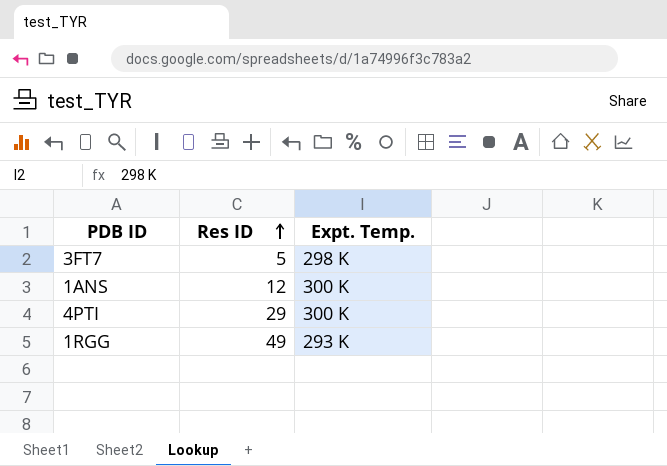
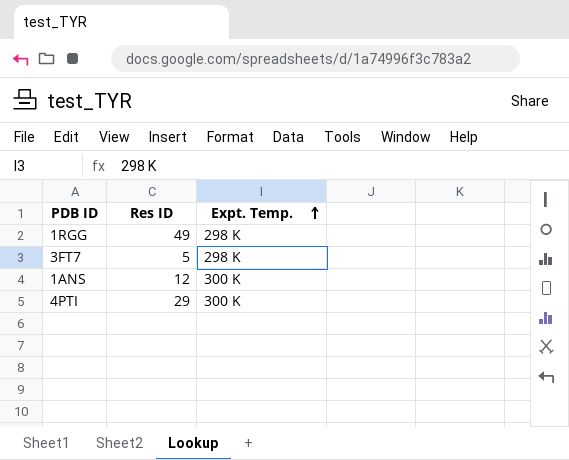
row order: Res ID ascending -> Expt. Temp. ascending
1RGG | Expt. Temp.: 293 K -> 298 K

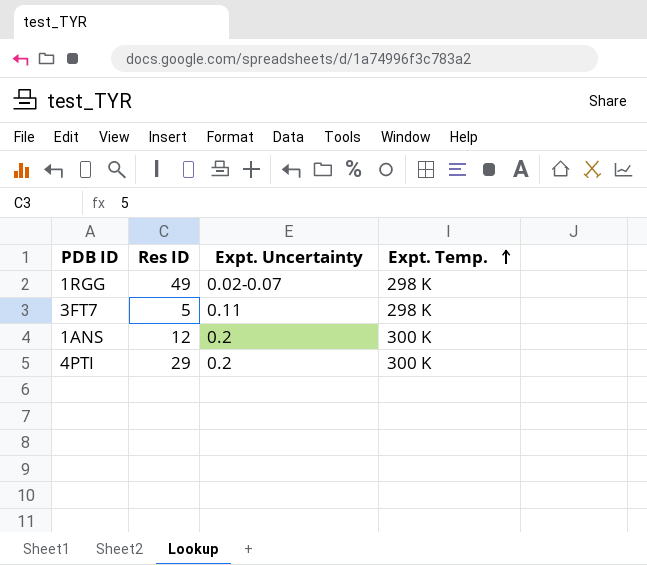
column Expt. Uncertainty | position: none -> 3

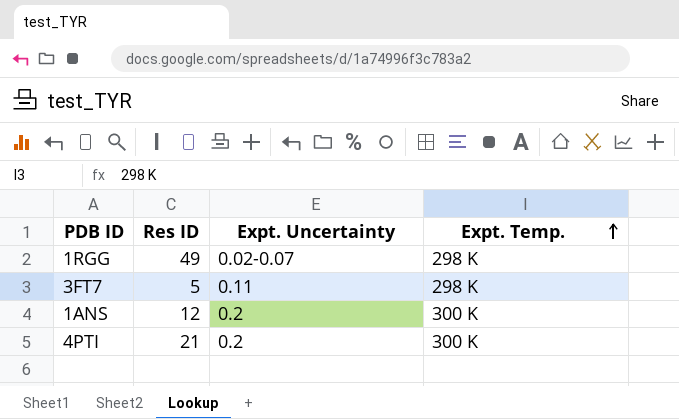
4PTI | Res ID: 29 -> 21

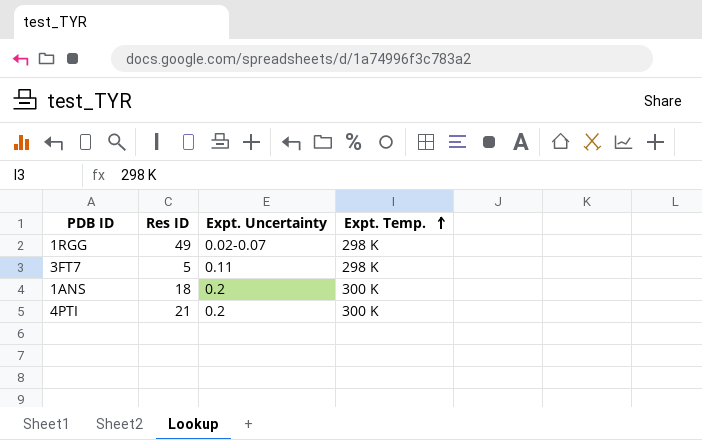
1ANS | Res ID: 12 -> 18

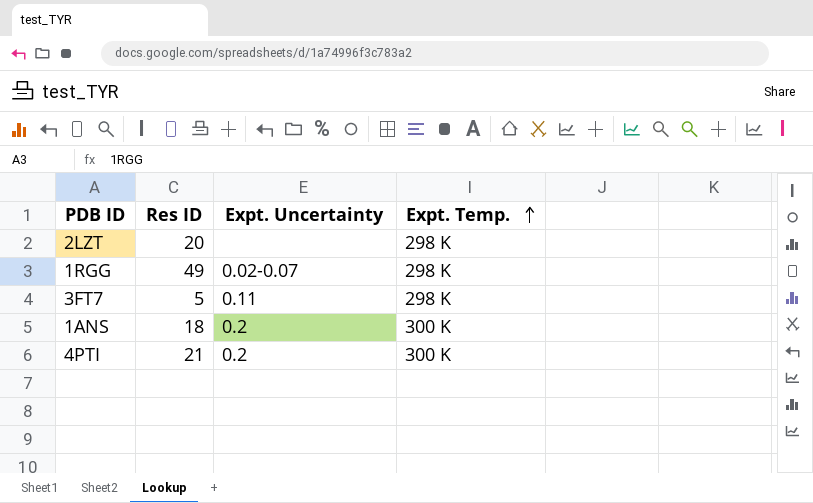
row 2LZT: none -> 20 | none | 298 K

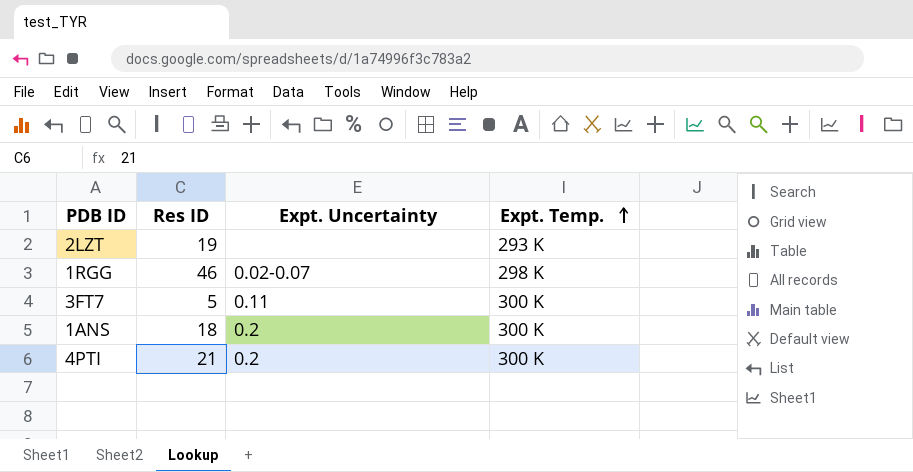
2LZT | Res ID: 20 -> 19
2LZT | Expt. Temp.: 298 K -> 293 K
1RGG | Res ID: 49 -> 46
3FT7 | Expt. Temp.: 298 K -> 300 K

